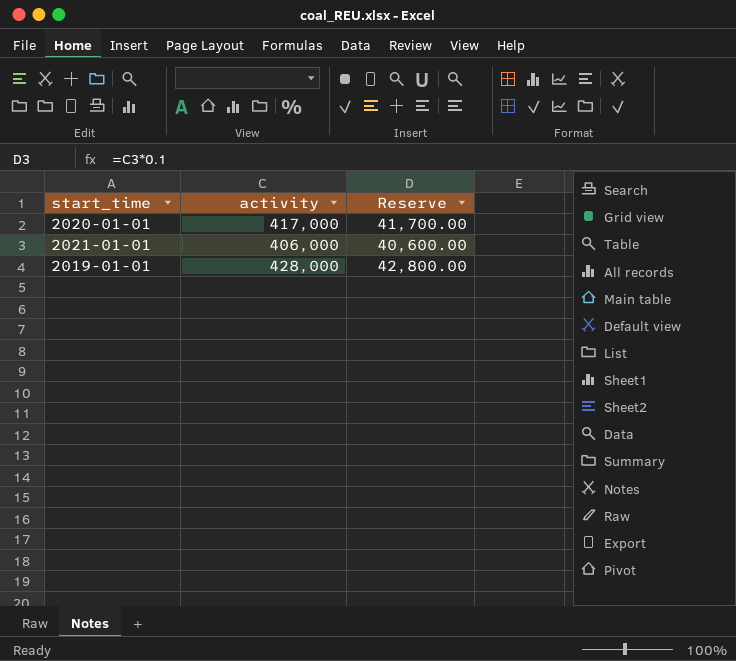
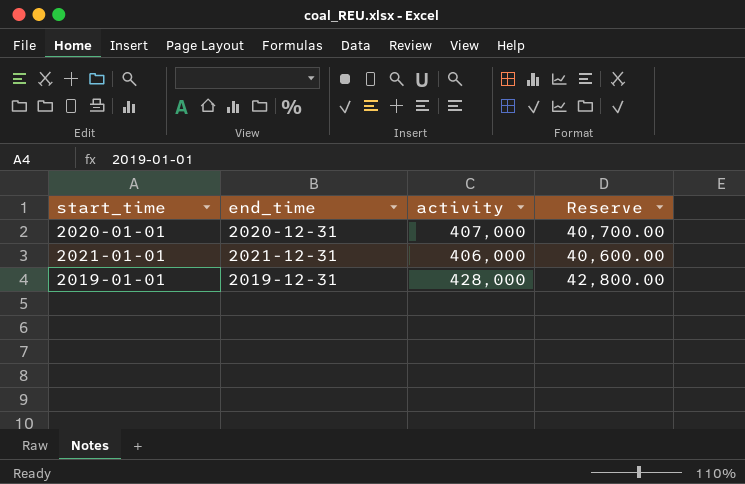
column end_time | position: none -> 2
2020-01-01 | activity: 417,000 -> 407,000
2020-01-01 | Reserve: 41,700.00 -> 40,700.00

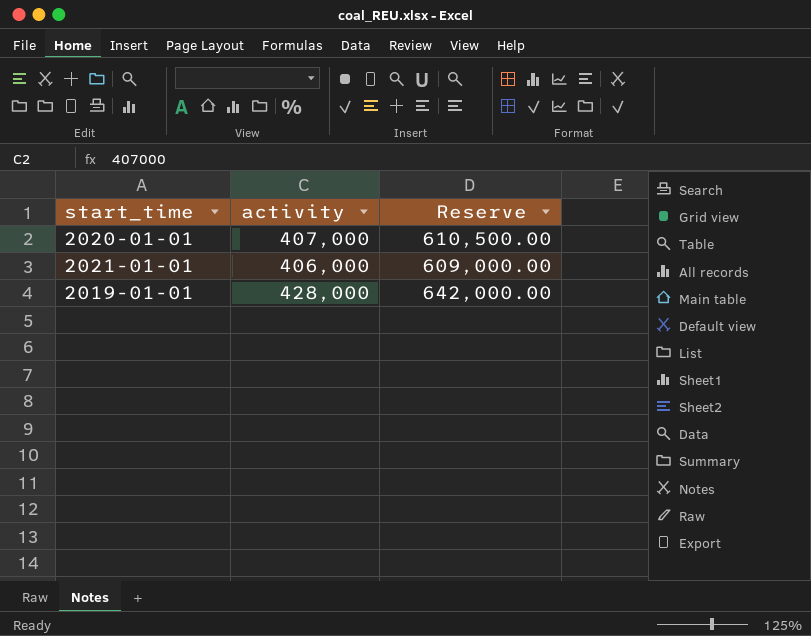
column end_time | position: 2 -> none
column Reserve | formula: [activity] * 0.1 -> [activity] * 1.5

